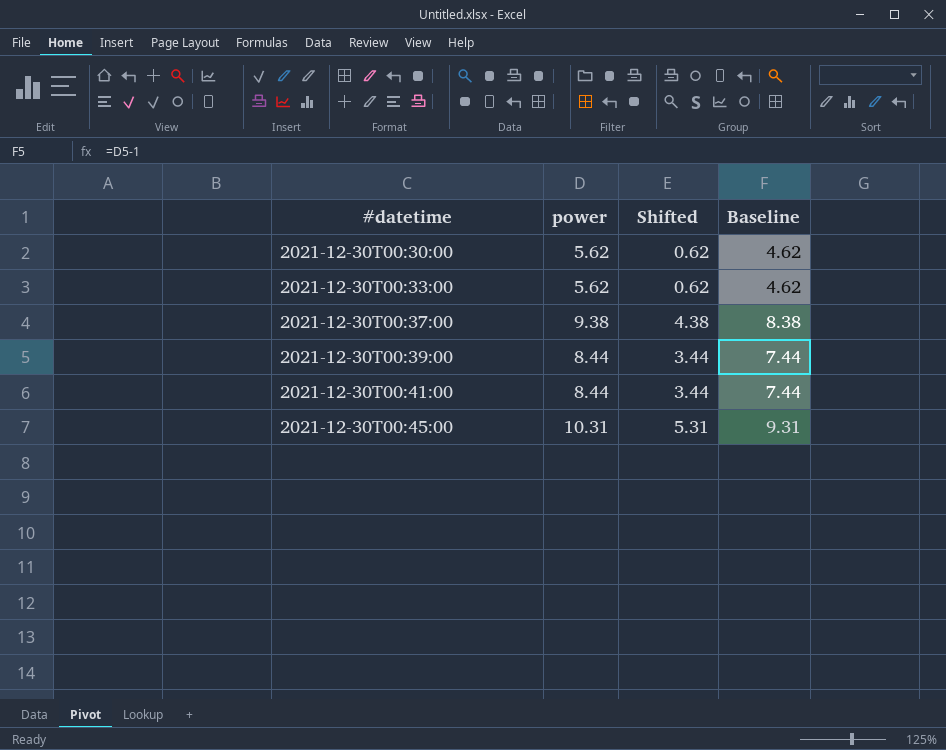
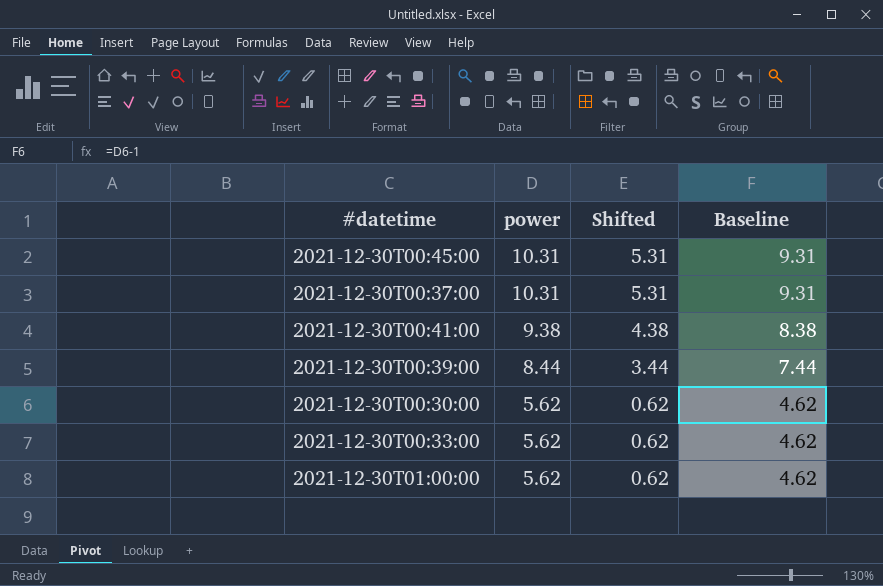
row order: #datetime ascending -> power descending
2021-12-30T00:37:00 | power: 9.38 -> 10.31
2021-12-30T00:37:00 | Shifted: 4.38 -> 5.31
2021-12-30T00:37:00 | Baseline: 8.38 -> 9.31
2021-12-30T00:41:00 | power: 8.44 -> 9.38
2021-12-30T00:41:00 | Shifted: 3.44 -> 4.38
2021-12-30T00:41:00 | Baseline: 7.44 -> 8.38
row 2021-12-30T01:00:00: none -> 5.62 | 0.62 | 4.62

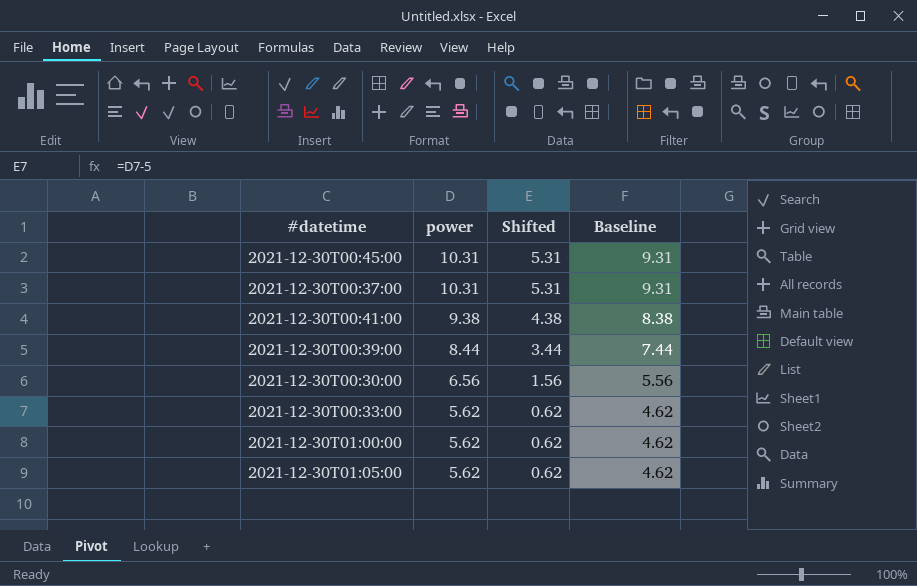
2021-12-30T00:30:00 | power: 5.62 -> 6.56
2021-12-30T00:30:00 | Shifted: 0.62 -> 1.56
2021-12-30T00:30:00 | Baseline: 4.62 -> 5.56
row 2021-12-30T01:05:00: none -> 5.62 | 0.62 | 4.62

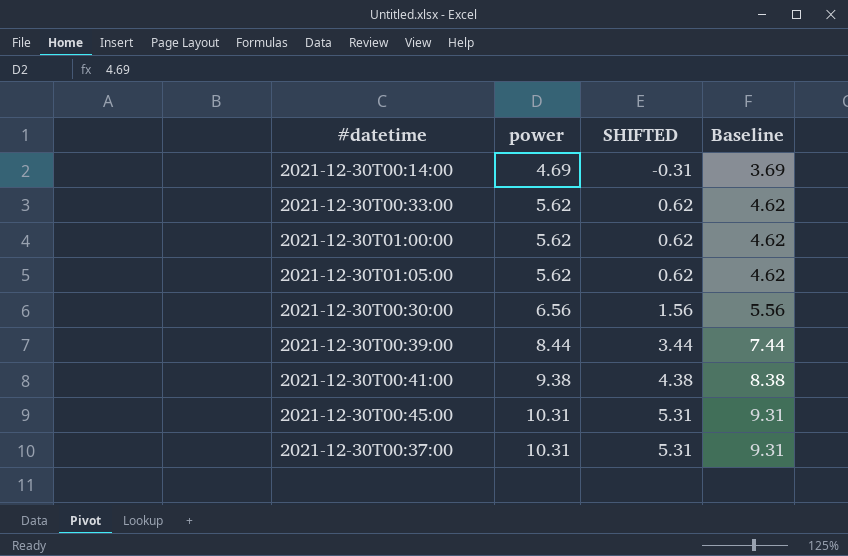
row order: power descending -> power ascending
column name: Shifted -> SHIFTED
row 2021-12-30T00:14:00: none -> 4.69 | -0.31 | 3.69

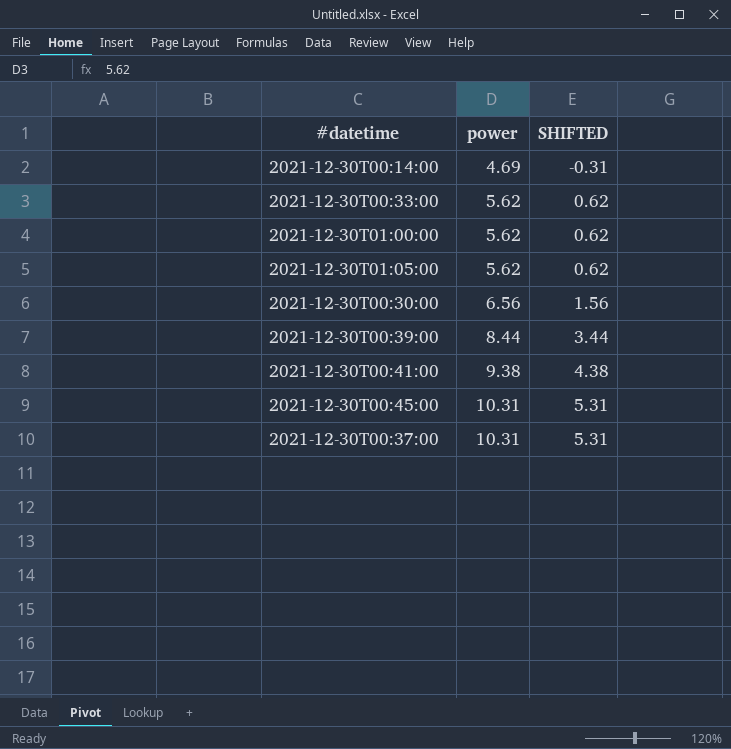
column Baseline | formula: [power] - 1 -> none

